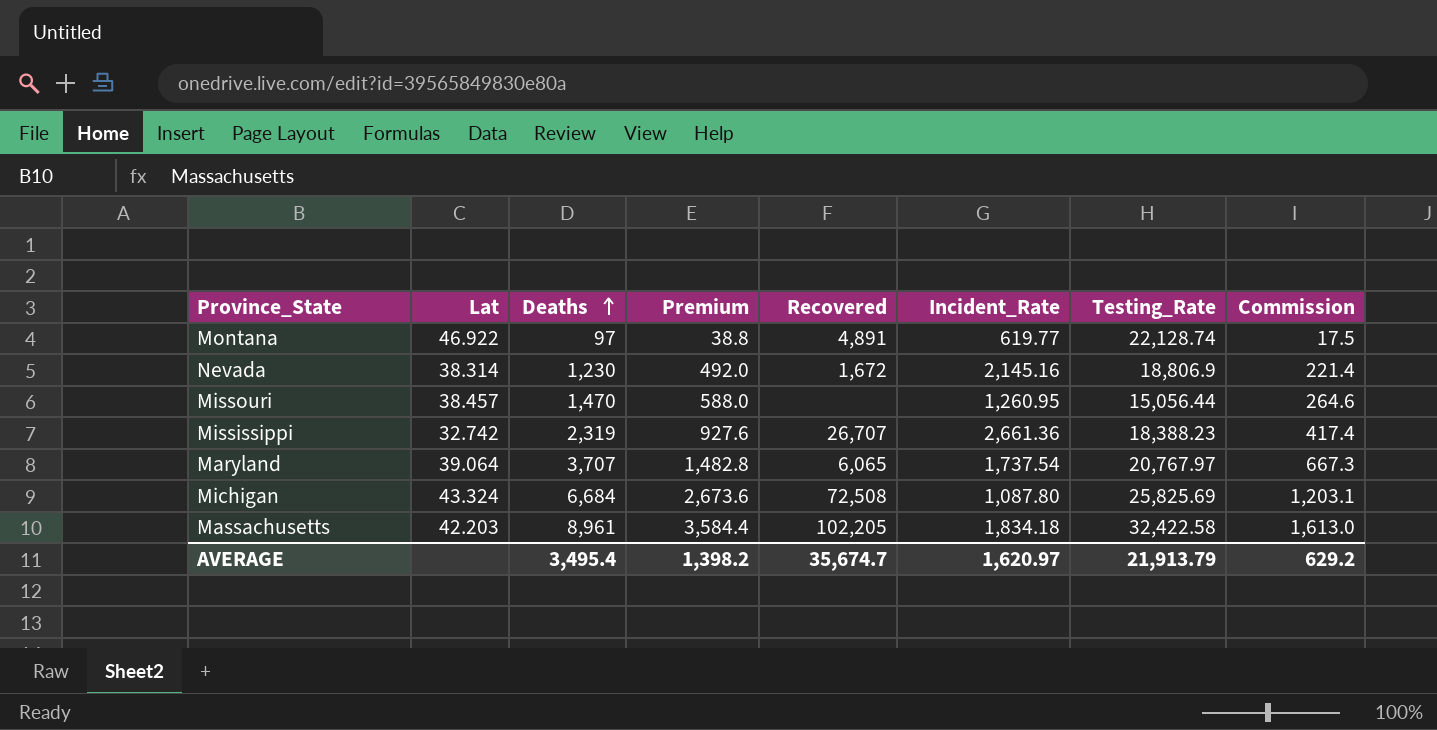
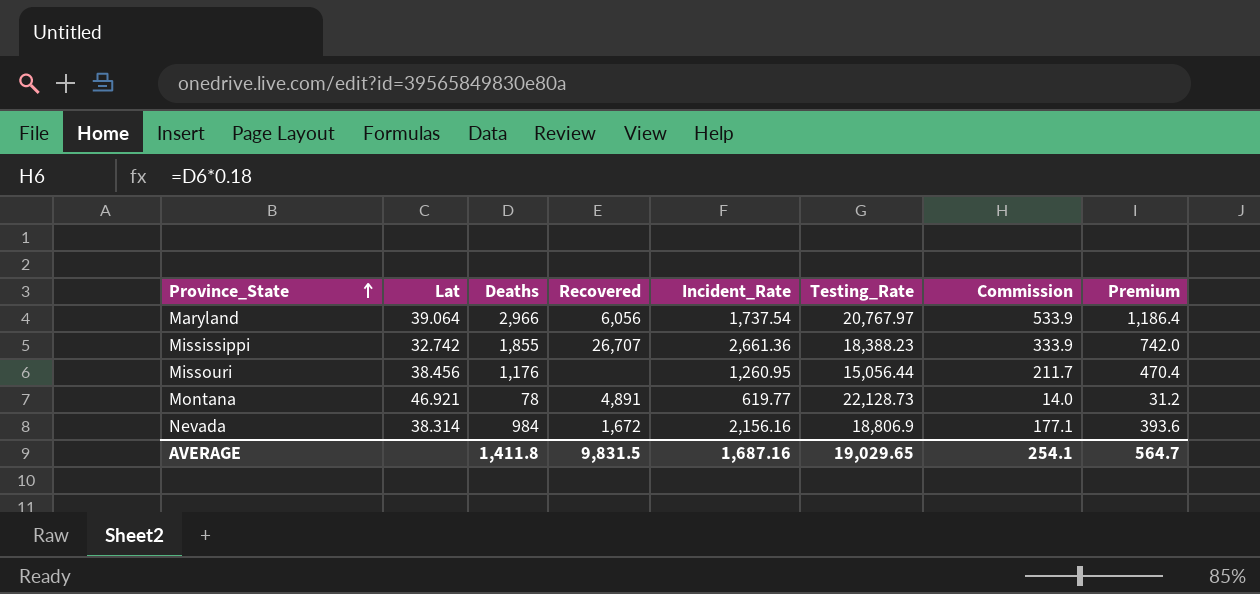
row order: Deaths ascending -> Province_State ascending
column Premium | position: 4 -> 8
row Michigan: 43.324 | 6,684 | 2,673.6 | 72,508 | 1,087.80 | 25,825.69 | 1,203.1 -> none
row Massachusetts: 42.203 | 8,961 | 3,584.4 | 102,205 | 1,834.18 | 32,422.58 | 1,613.0 -> none
Maryland | Deaths: 3,707 -> 2,966
Maryland | Recovered: 6,065 -> 6,056
Maryland | Commission: 667.3 -> 533.9
Maryland | Premium: 1,482.8 -> 1,186.4
Mississippi | Deaths: 2,319 -> 1,855
Mississippi | Commission: 417.4 -> 333.9
Mississippi | Premium: 927.6 -> 742.0
Missouri | Lat: 38.457 -> 38.456
Missouri | Deaths: 1,470 -> 1,176
Missouri | Commission: 264.6 -> 211.7
Missouri | Premium: 588.0 -> 470.4
Montana | Lat: 46.922 -> 46.921
Montana | Deaths: 97 -> 78
Montana | Testing_Rate: 22,128.74 -> 22,128.73
Montana | Commission: 17.5 -> 14.0
Montana | Premium: 38.8 -> 31.2
Nevada | Deaths: 1,230 -> 984
Nevada | Incident_Rate: 2,145.16 -> 2,156.16
Nevada | Commission: 221.4 -> 177.1
Nevada | Premium: 492.0 -> 393.6
AVERAGE | Deaths: 3,495.4 -> 1,411.8
AVERAGE | Recovered: 35,674.7 -> 9,831.5
AVERAGE | Incident_Rate: 1,620.97 -> 1,687.16
AVERAGE | Testing_Rate: 21,913.79 -> 19,029.65
AVERAGE | Commission: 629.2 -> 254.1
AVERAGE | Premium: 1,398.2 -> 564.7

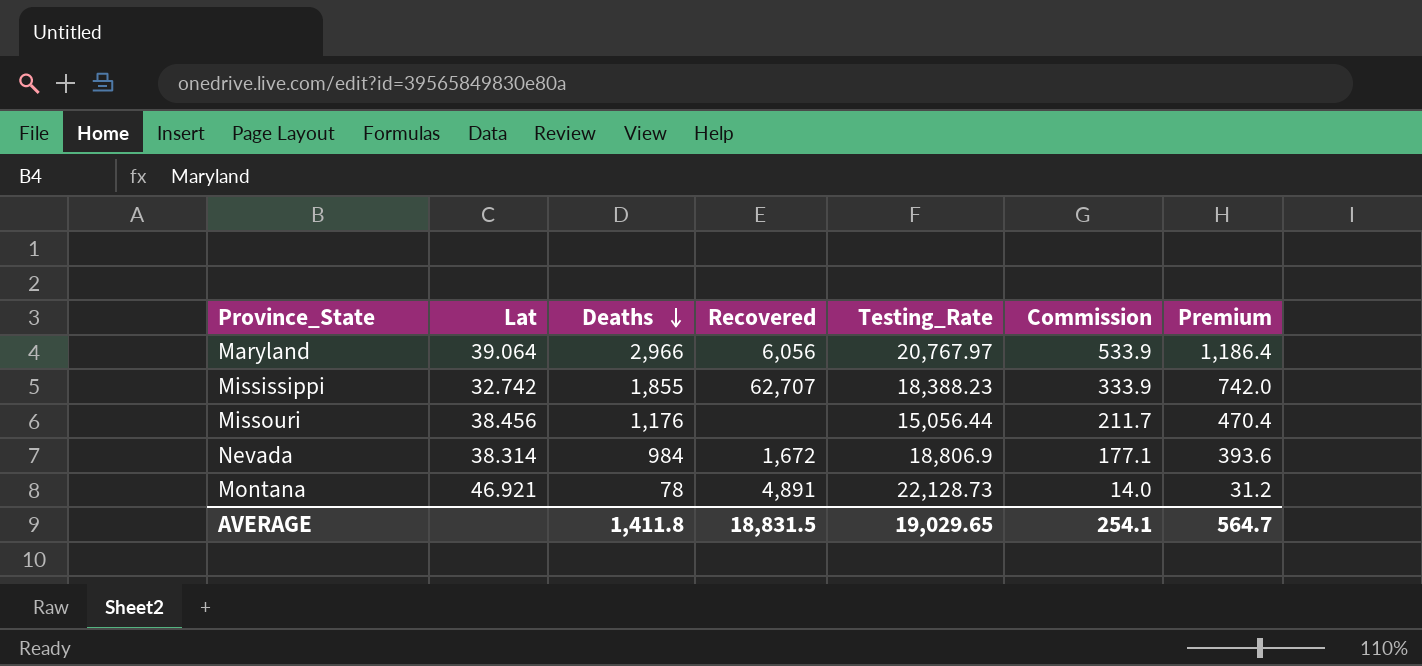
row order: Province_State ascending -> Deaths descending
column Incident_Rate | position: 5 -> none
Mississippi | Recovered: 26,707 -> 62,707
AVERAGE | Recovered: 9,831.5 -> 18,831.5

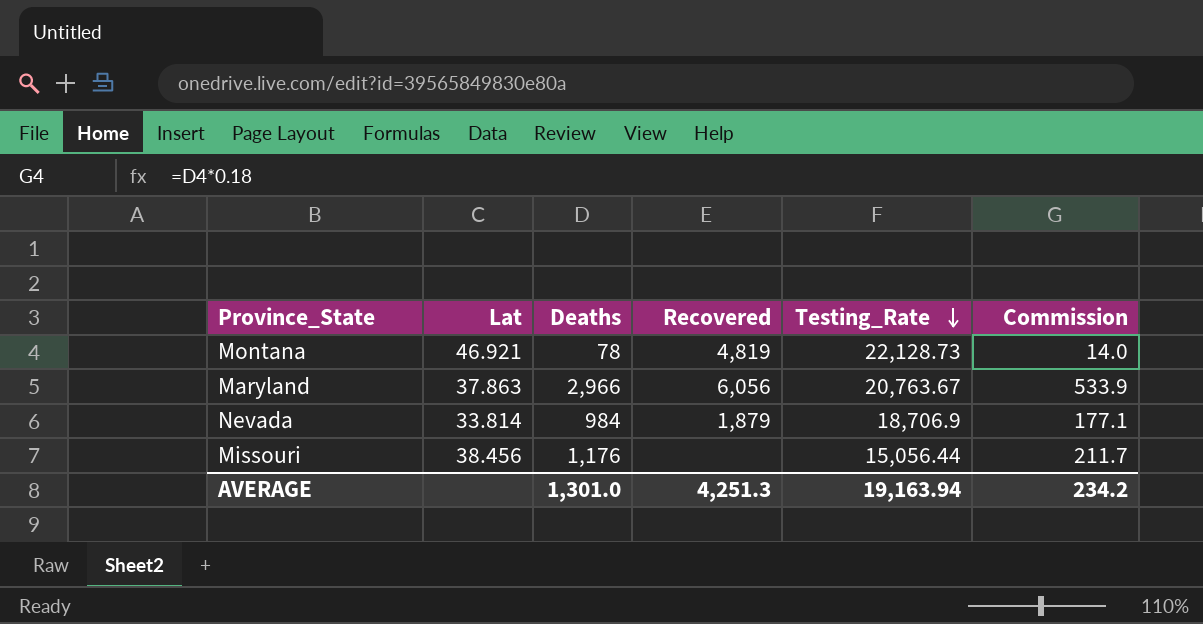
row order: Deaths descending -> Testing_Rate descending
column Premium | formula: [Deaths] * 0.4 -> none
row Mississippi: 32.742 | 1,855 | 62,707 | 18,388.23 | 333.9 | 742.0 -> none
Montana | Recovered: 4,891 -> 4,819
Maryland | Lat: 39.064 -> 37.863
Maryland | Testing_Rate: 20,767.97 -> 20,763.67
Nevada | Lat: 38.314 -> 33.814
Nevada | Recovered: 1,672 -> 1,879
Nevada | Testing_Rate: 18,806.9 -> 18,706.9
AVERAGE | Deaths: 1,411.8 -> 1,301.0
AVERAGE | Recovered: 18,831.5 -> 4,251.3
AVERAGE | Testing_Rate: 19,029.65 -> 19,163.94
AVERAGE | Commission: 254.1 -> 234.2

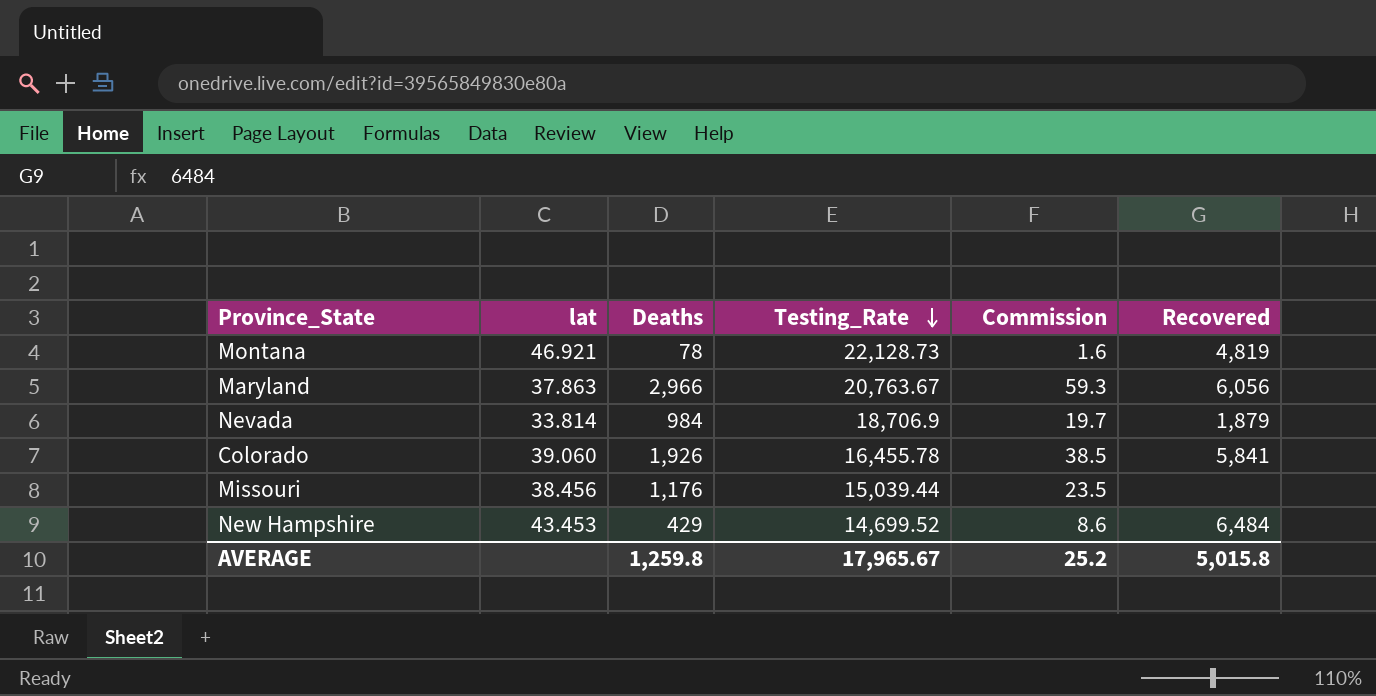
column name: Lat -> lat
column Commission | formula: [Deaths] * 0.18 -> [Deaths] * 0.02
column Recovered | position: 4 -> 6
row Colorado: none -> 39.060 | 1,926 | 16,455.78 | 38.5 | 5,841
Missouri | Testing_Rate: 15,056.44 -> 15,039.44
row New Hampshire: none -> 43.453 | 429 | 14,699.52 | 8.6 | 6,484
AVERAGE | Deaths: 1,301.0 -> 1,259.8
AVERAGE | Testing_Rate: 19,163.94 -> 17,965.67
AVERAGE | Commission: 234.2 -> 25.2
AVERAGE | Recovered: 4,251.3 -> 5,015.8

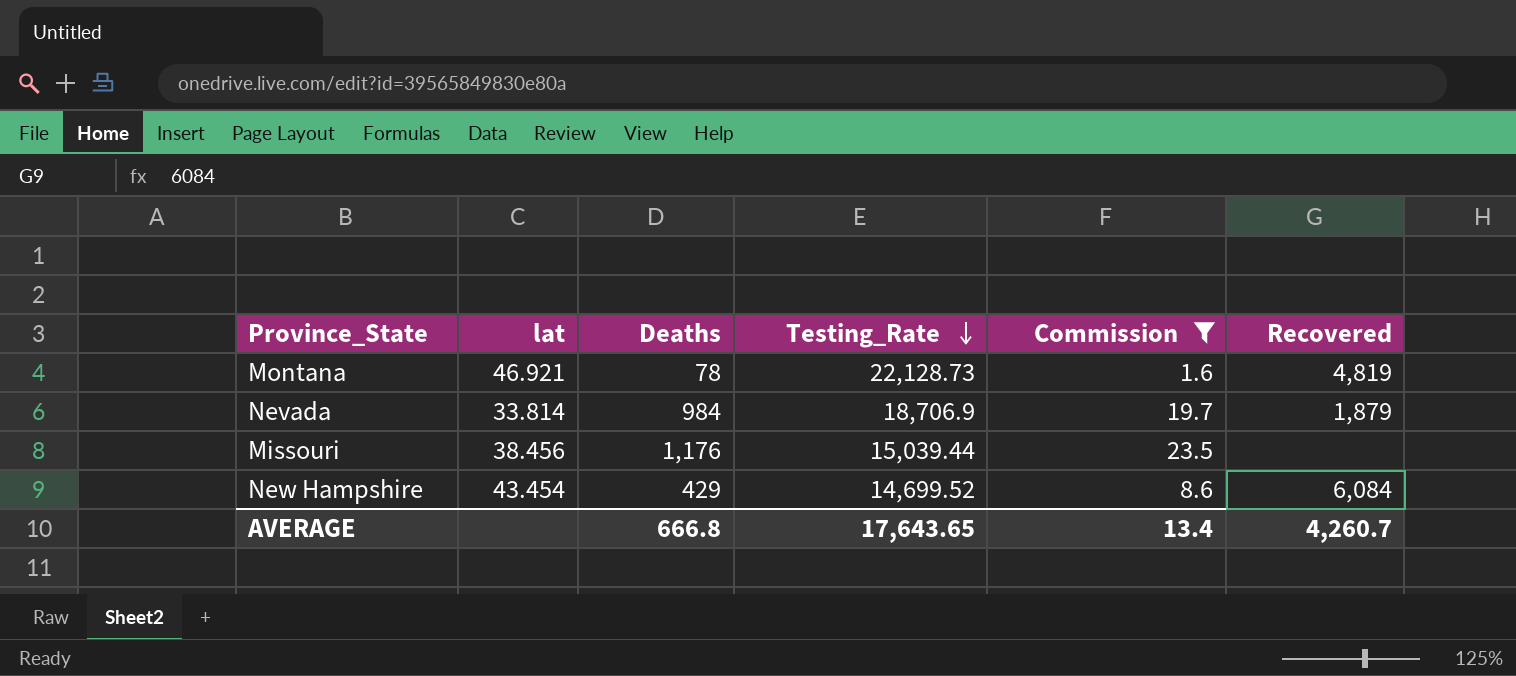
filter: none -> Commission <= 23.5
New Hampshire | lat: 43.453 -> 43.454
New Hampshire | Recovered: 6,484 -> 6,084
AVERAGE | Deaths: 1,259.8 -> 666.8
AVERAGE | Testing_Rate: 17,965.67 -> 17,643.65
AVERAGE | Commission: 25.2 -> 13.4
AVERAGE | Recovered: 5,015.8 -> 4,260.7

